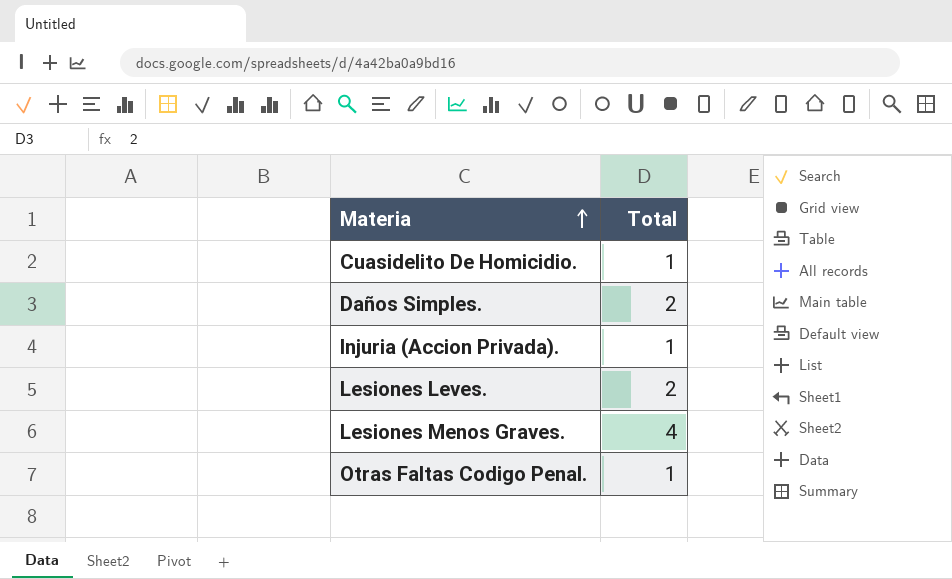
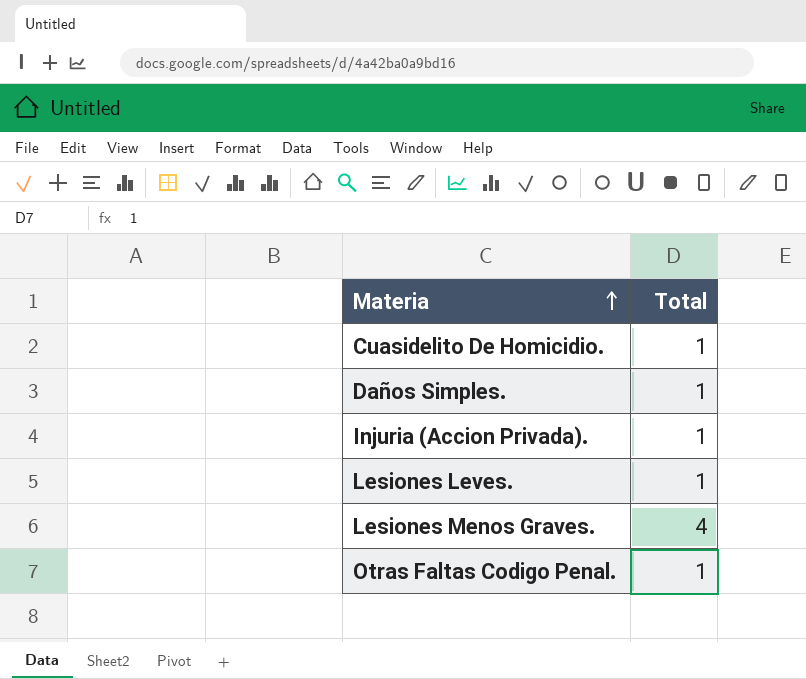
Daños Simples. | Total: 2 -> 1
Lesiones Leves. | Total: 2 -> 1

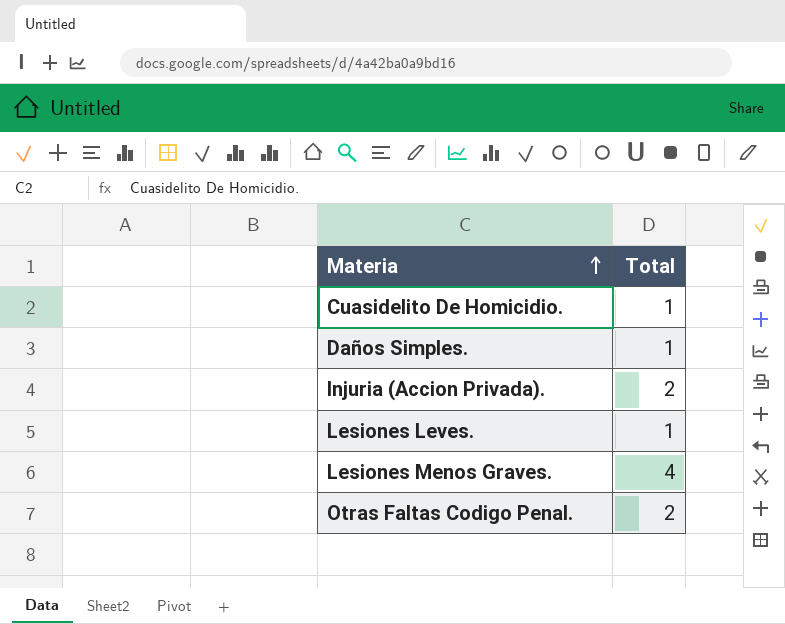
Injuria (Accion Privada). | Total: 1 -> 2
Otras Faltas Codigo Penal. | Total: 1 -> 2

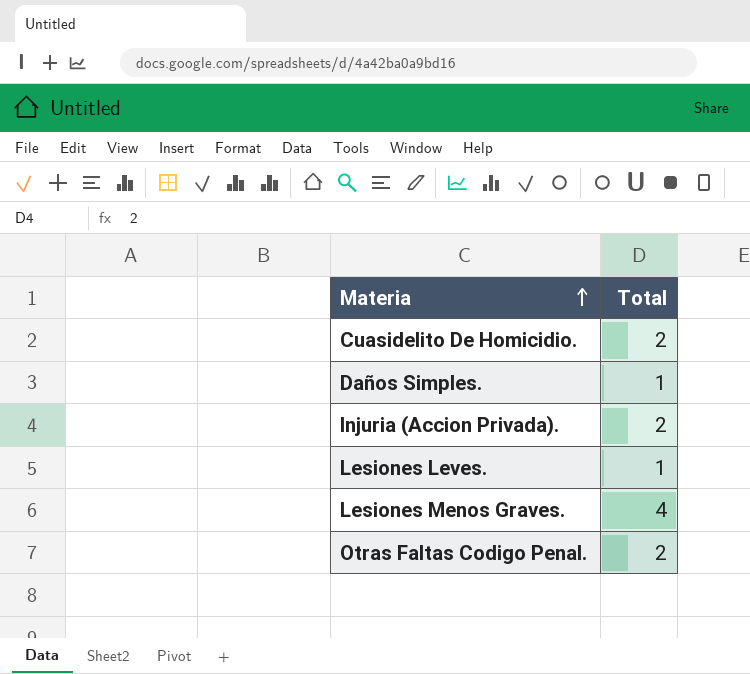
Cuasidelito De Homicidio. | Total: 1 -> 2

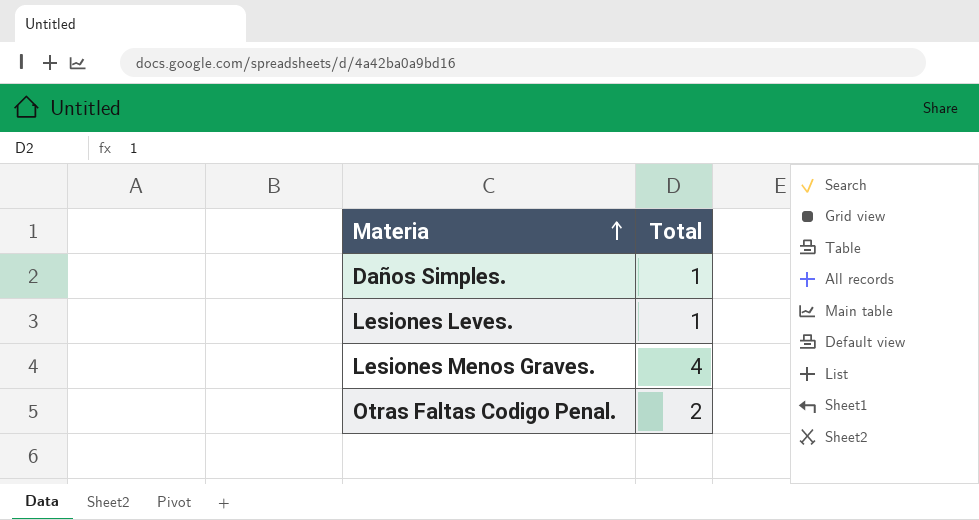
row Cuasidelito De Homicidio.: 2 -> none
row Injuria (Accion Privada).: 2 -> none

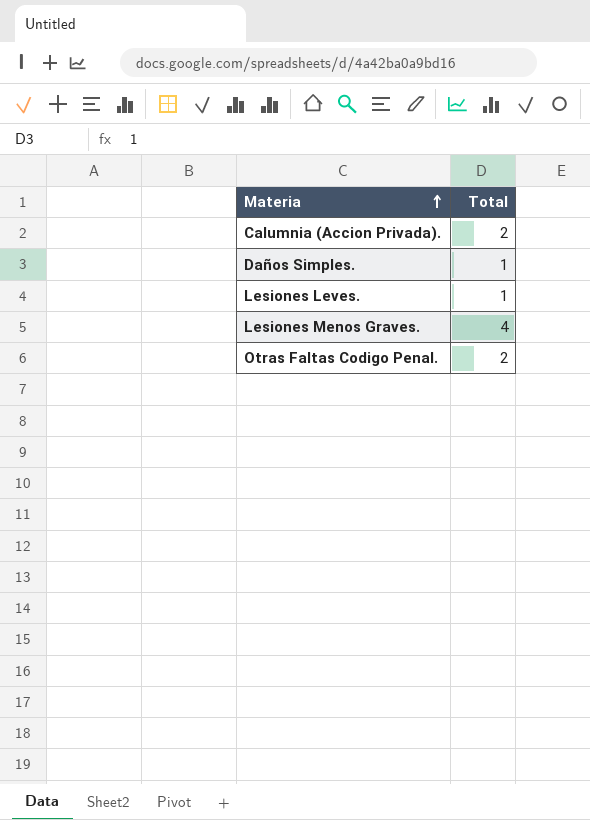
row Calumnia (Accion Privada).: none -> 2

